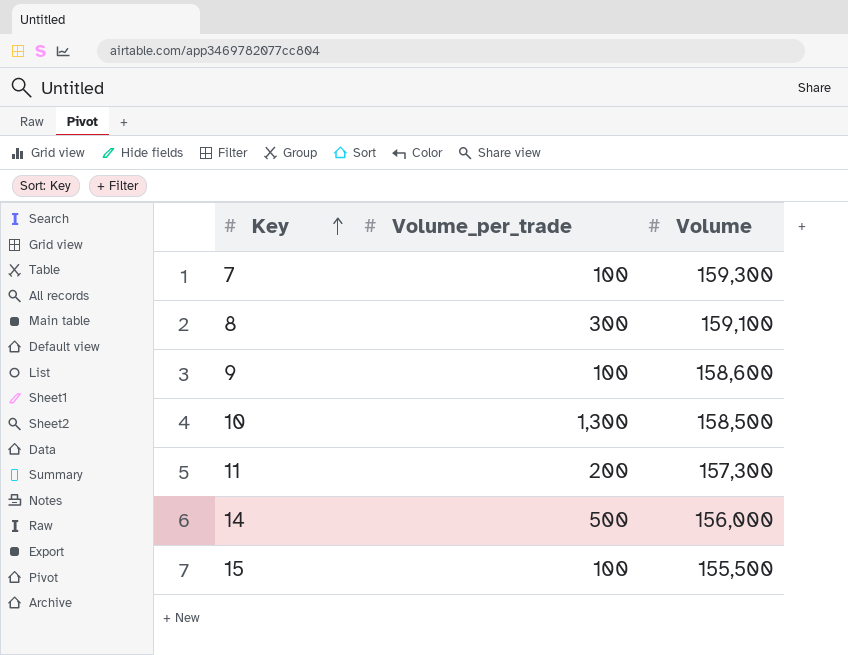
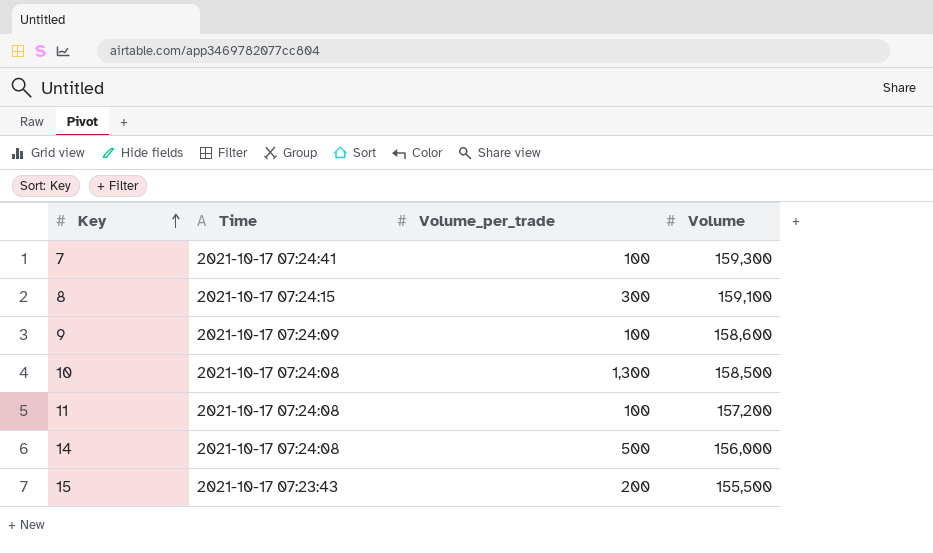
column Time | position: none -> 2
11 | Volume_per_trade: 200 -> 100
11 | Volume: 157,300 -> 157,200
15 | Volume_per_trade: 100 -> 200

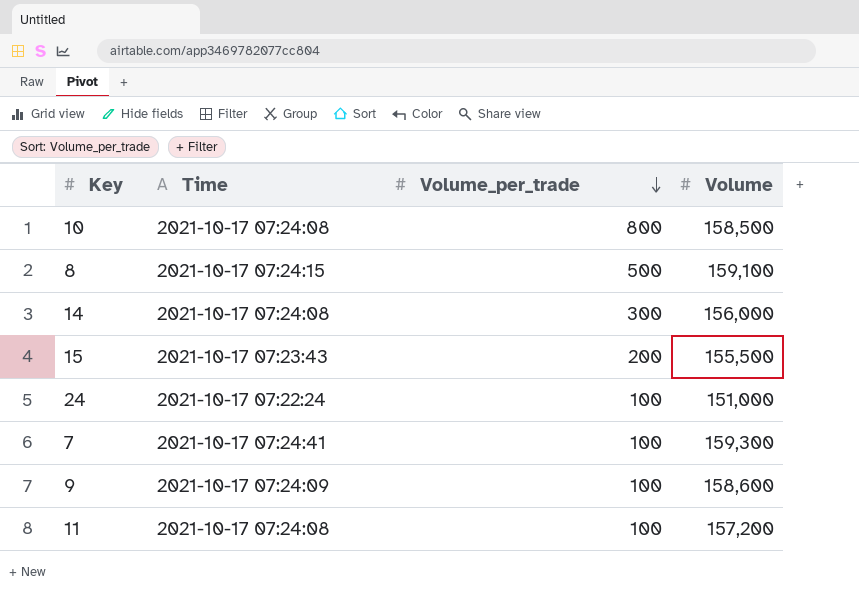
row order: Key ascending -> Volume_per_trade descending
10 | Volume_per_trade: 1,300 -> 800
8 | Volume_per_trade: 300 -> 500
14 | Volume_per_trade: 500 -> 300
row 24: none -> 2021-10-17 07:22:24 | 100 | 151,000

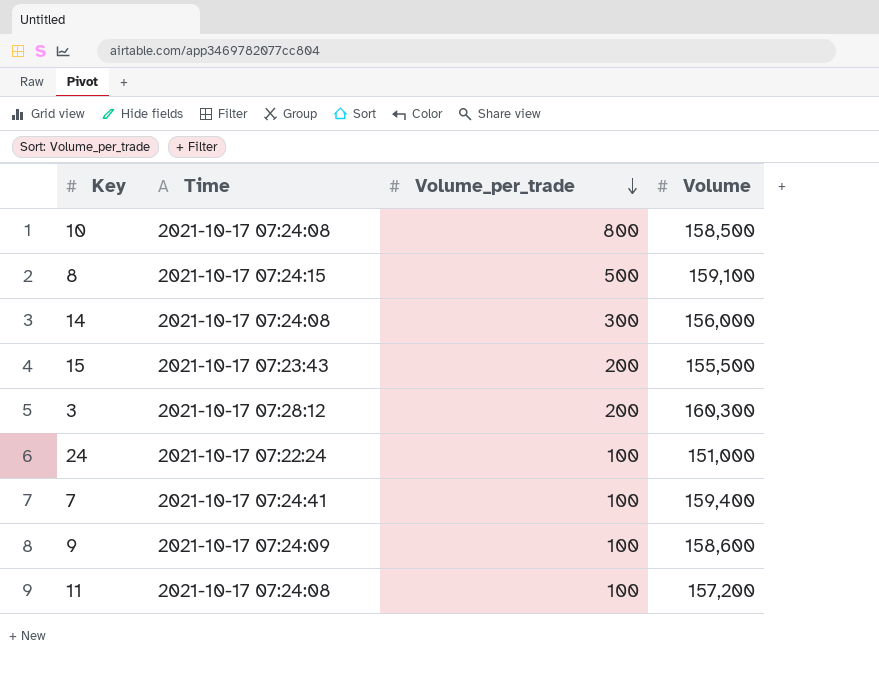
row 3: none -> 2021-10-17 07:28:12 | 200 | 160,300
7 | Volume: 159,300 -> 159,400

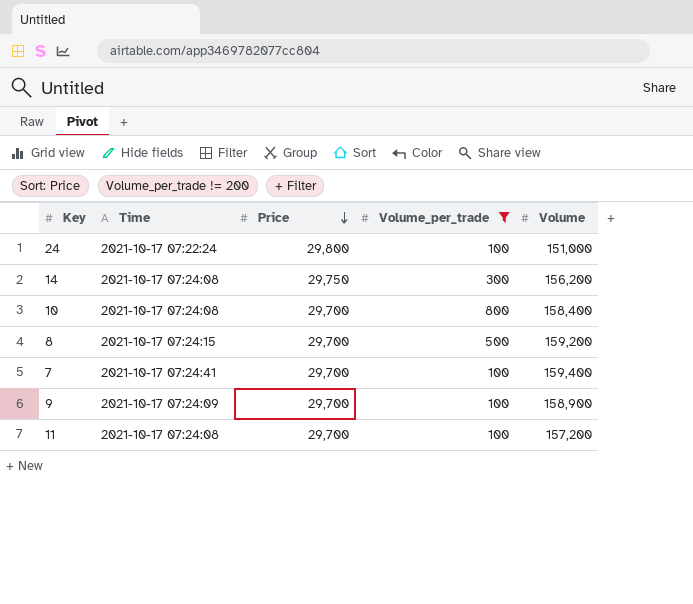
filter: none -> Volume_per_trade != 200
row order: Volume_per_trade descending -> Price descending
column Price | position: none -> 3
14 | Volume: 156,000 -> 156,200
10 | Volume: 158,500 -> 158,400
8 | Volume: 159,100 -> 159,200
9 | Volume: 158,600 -> 158,900

